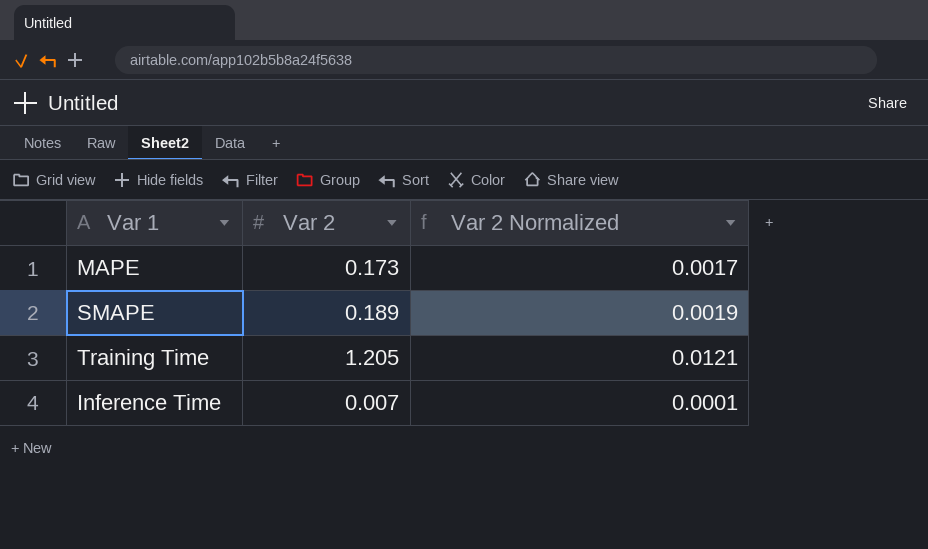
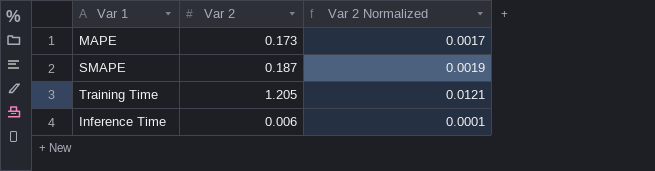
SMAPE | Var 2: 0.189 -> 0.187
Inference Time | Var 2: 0.007 -> 0.006

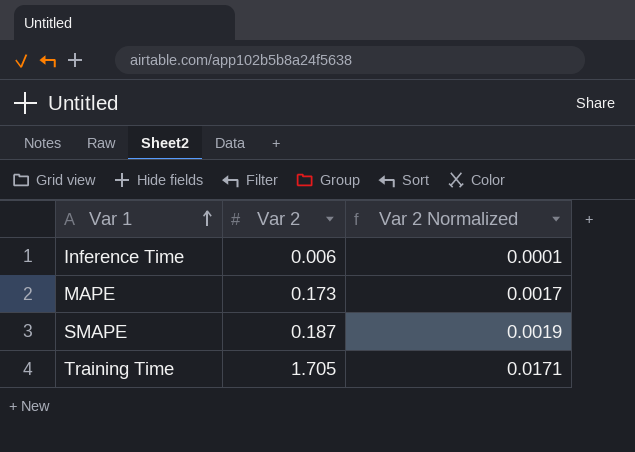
row order: none -> Var 1 ascending
Training Time | Var 2: 1.205 -> 1.705
Training Time | Var 2 Normalized: 0.0121 -> 0.0171

